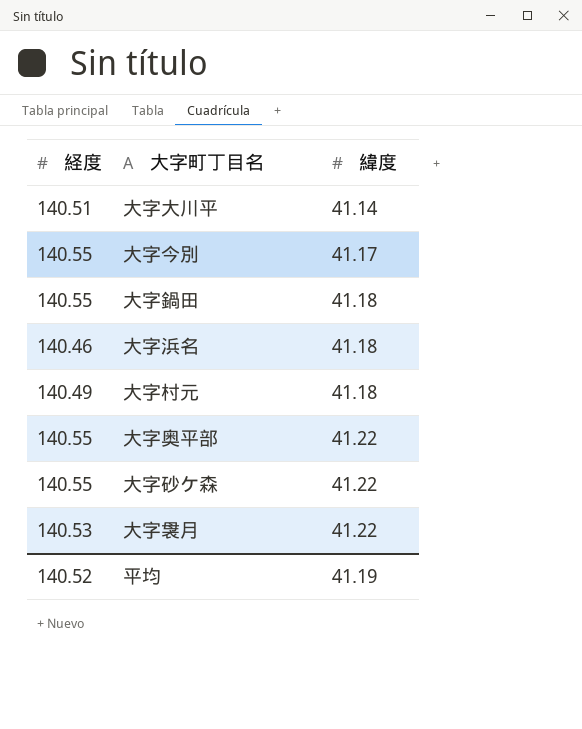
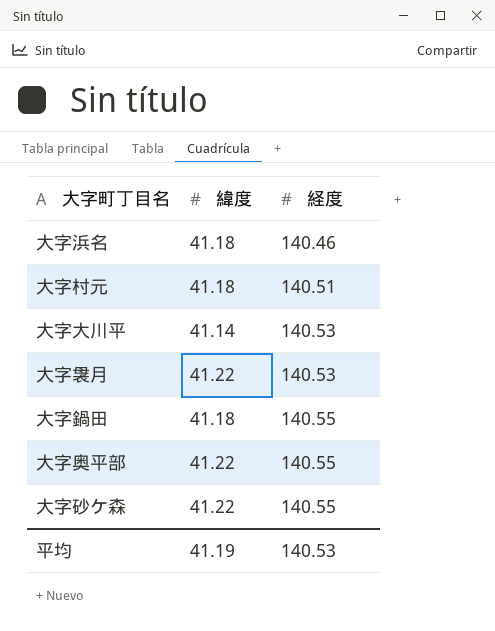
row order: 緯度 ascending -> 経度 ascending
column 経度 | position: 1 -> 3
row 大字今別: 140.55 | 41.17 -> none
大字村元 | 経度: 140.49 -> 140.51
大字大川平 | 経度: 140.51 -> 140.53
平均 | 経度: 140.52 -> 140.53

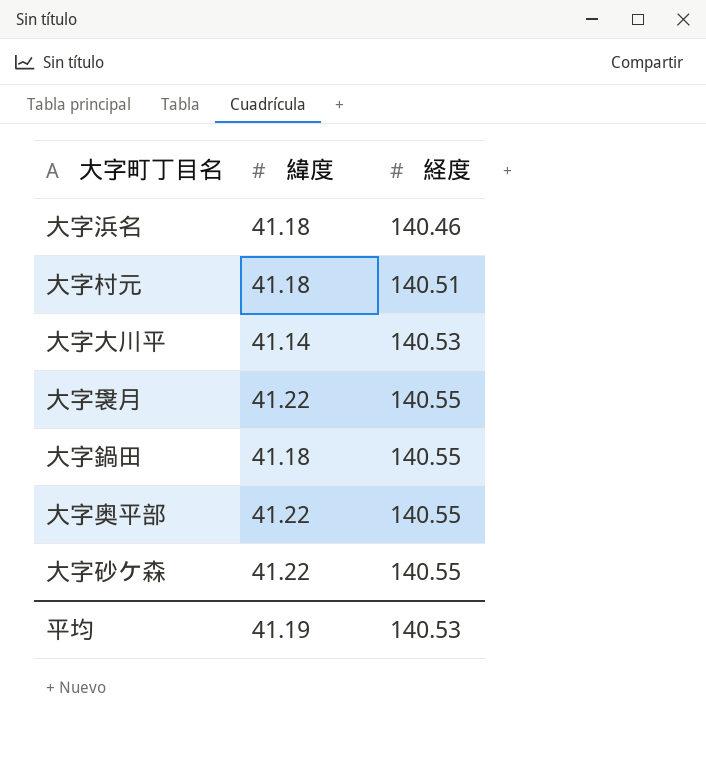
大字袰月 | 経度: 140.53 -> 140.55

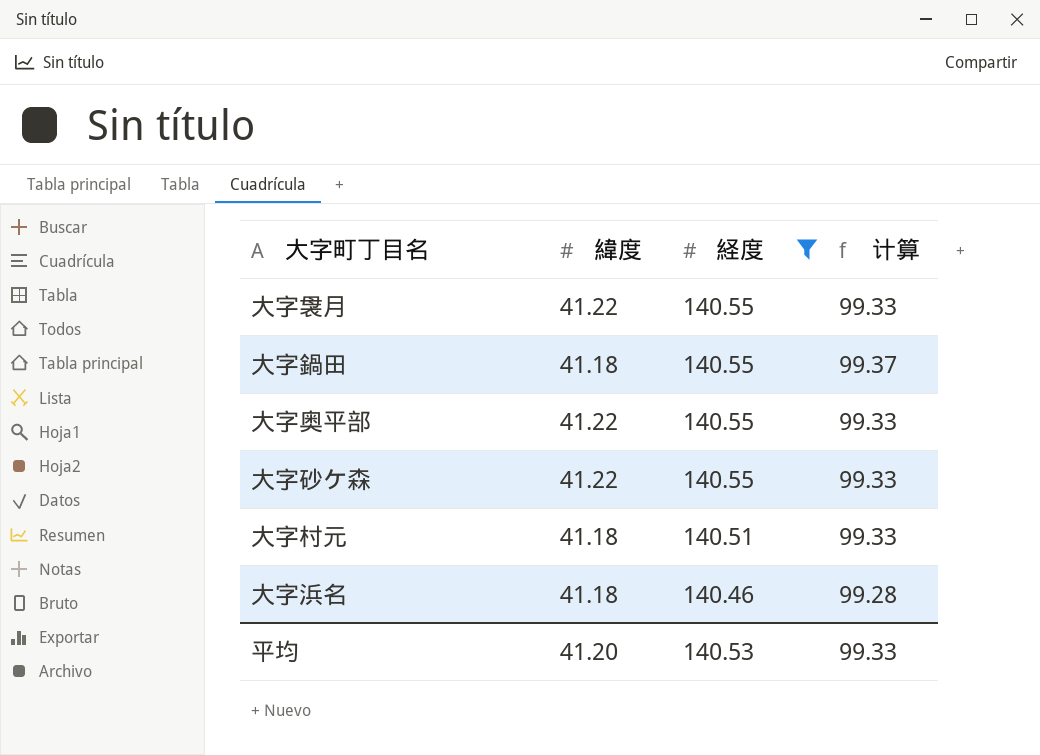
filter: none -> 経度 != 140.53
row order: 経度 ascending -> 経度 descending
column 计算 | formula: none -> [経度] - [緯度]
平均 | 緯度: 41.19 -> 41.20

